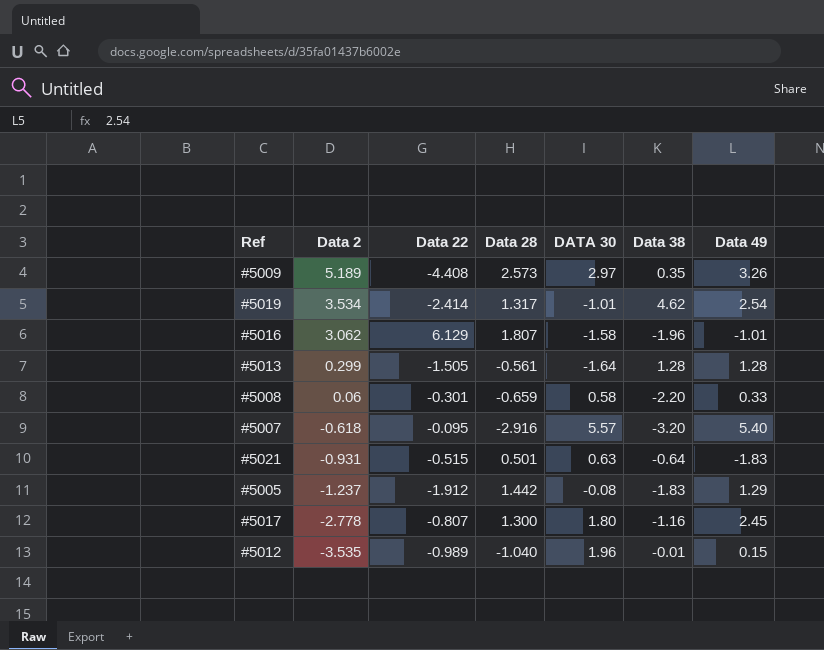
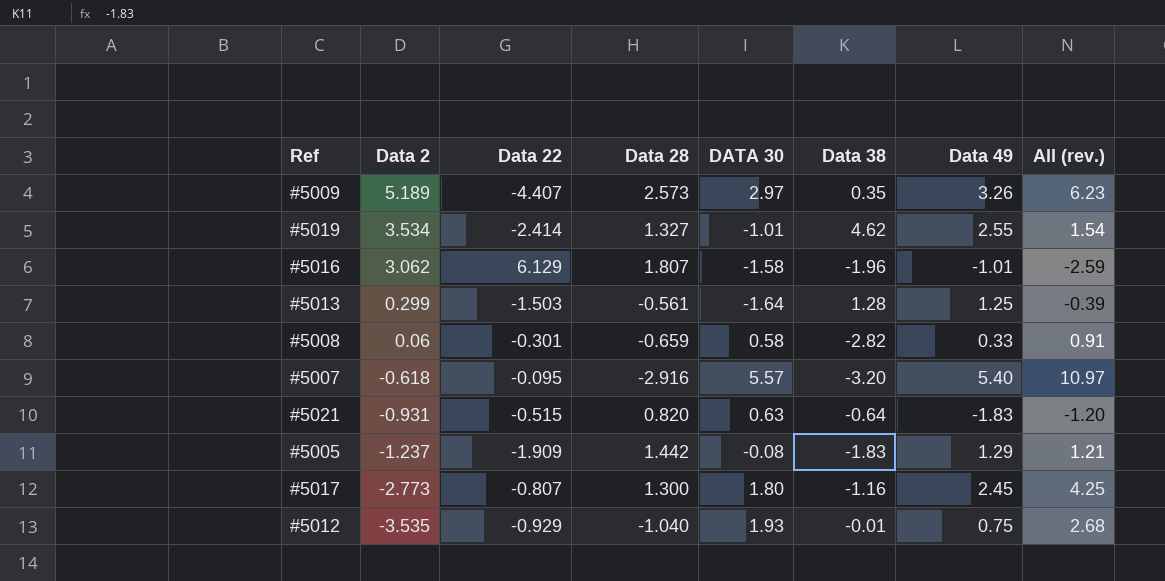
column All (rev.) | formula: none -> [DATA 30] + [Data 49]
#5009 | Data 22: -4.408 -> -4.407
#5019 | Data 28: 1.317 -> 1.327
#5019 | Data 49: 2.54 -> 2.55
#5013 | Data 22: -1.505 -> -1.503
#5013 | Data 49: 1.28 -> 1.25
#5008 | Data 38: -2.20 -> -2.82
#5021 | Data 28: 0.501 -> 0.820
#5005 | Data 22: -1.912 -> -1.909
#5017 | Data 2: -2.778 -> -2.773
#5012 | Data 22: -0.989 -> -0.929
#5012 | DATA 30: 1.96 -> 1.93
#5012 | Data 49: 0.15 -> 0.75

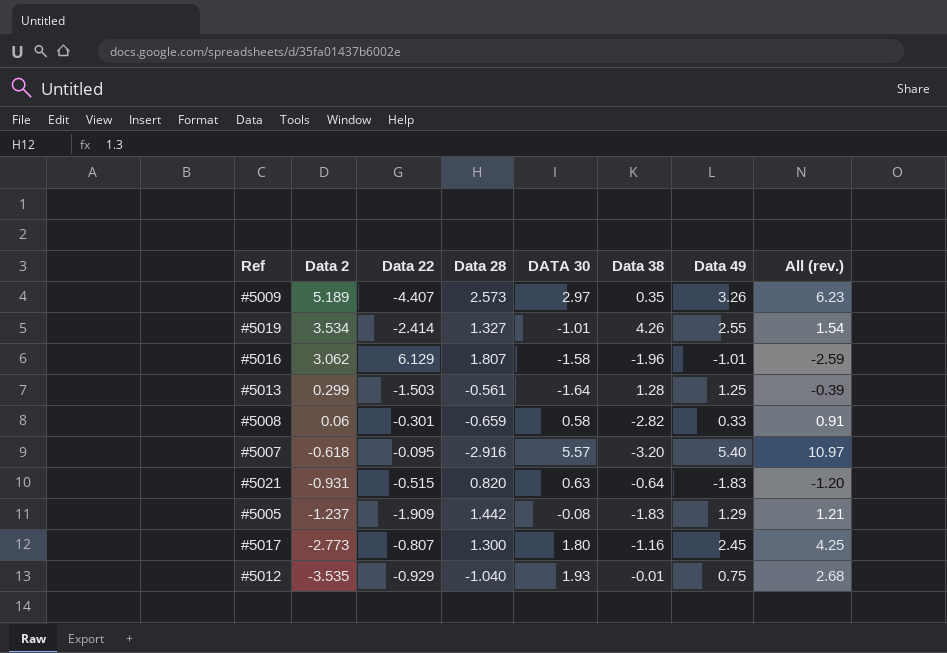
#5019 | Data 38: 4.62 -> 4.26

